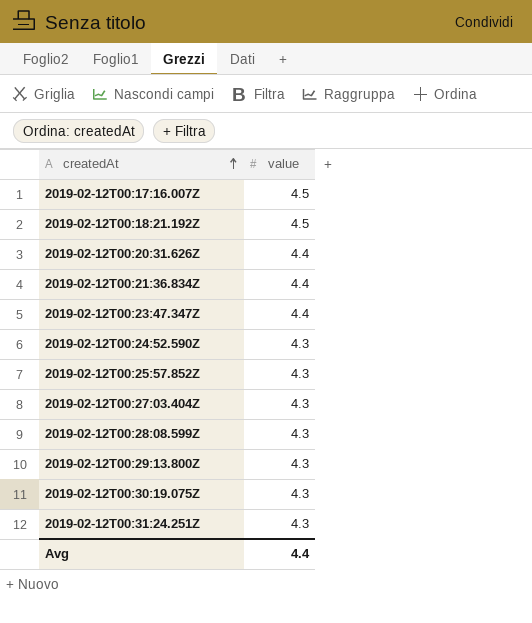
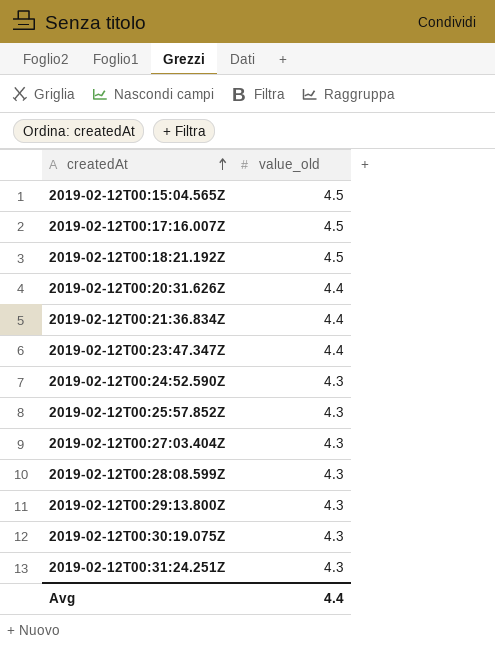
column name: value -> value_old
row 2019-02-12T00:15:04.565Z: none -> 4.5

